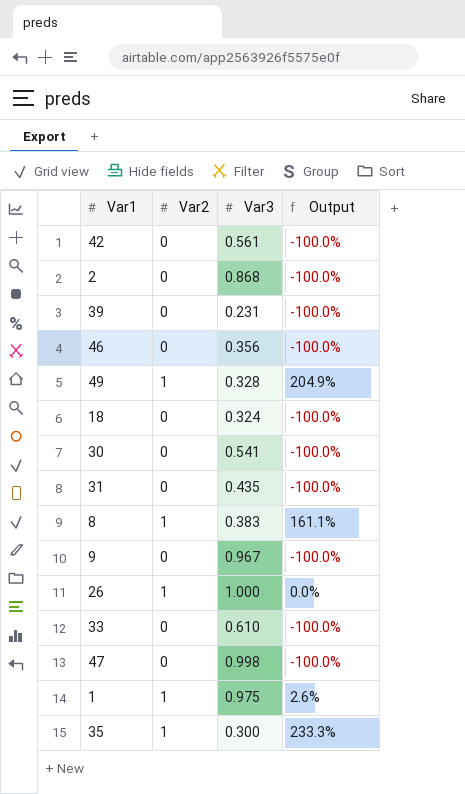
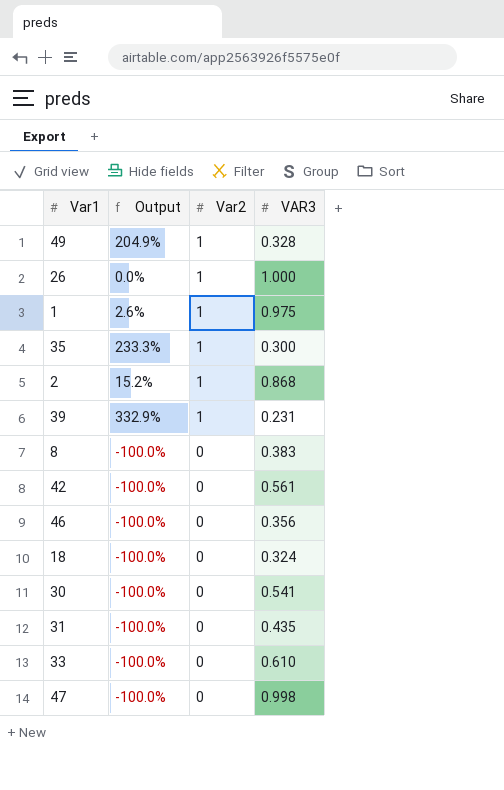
row order: none -> Var2 descending
column Output | position: 4 -> 2
column name: Var3 -> VAR3
row 9: 0 | 0.967 | -100.0% -> none
2 | Output: -100.0% -> 15.2%
2 | Var2: 0 -> 1
39 | Output: -100.0% -> 332.9%
39 | Var2: 0 -> 1
8 | Output: 161.1% -> -100.0%
8 | Var2: 1 -> 0

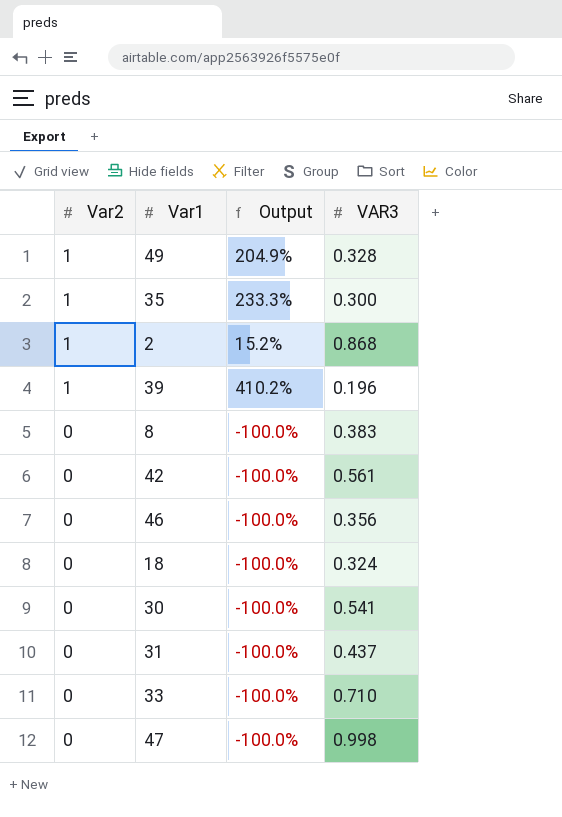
column Var2 | position: 3 -> 1
row 26: 0.0% | 1 | 1.000 -> none
row 1: 2.6% | 1 | 0.975 -> none
39 | Output: 332.9% -> 410.2%
39 | VAR3: 0.231 -> 0.196
31 | VAR3: 0.435 -> 0.437
33 | VAR3: 0.610 -> 0.710

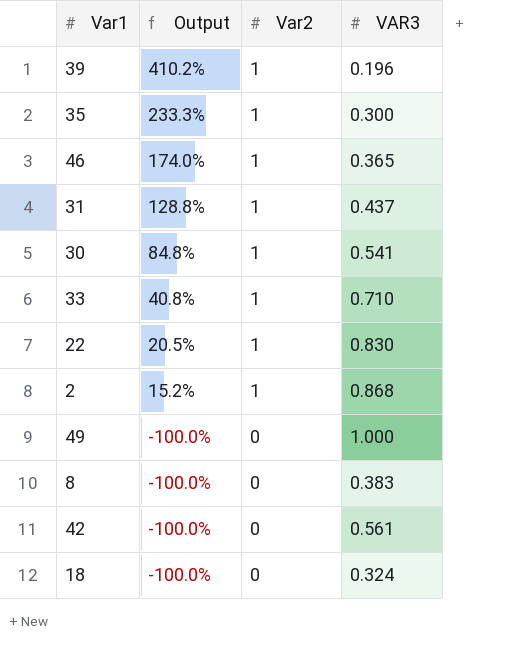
row order: Var2 descending -> Output descending
column Var2 | position: 1 -> 3
row 47: 0 | -100.0% | 0.998 -> none
46 | Output: -100.0% -> 174.0%
46 | Var2: 0 -> 1
46 | VAR3: 0.356 -> 0.365
31 | Output: -100.0% -> 128.8%
31 | Var2: 0 -> 1
30 | Output: -100.0% -> 84.8%
30 | Var2: 0 -> 1
33 | Output: -100.0% -> 40.8%
33 | Var2: 0 -> 1
row 22: none -> 20.5% | 1 | 0.830
49 | Output: 204.9% -> -100.0%
49 | Var2: 1 -> 0
49 | VAR3: 0.328 -> 1.000

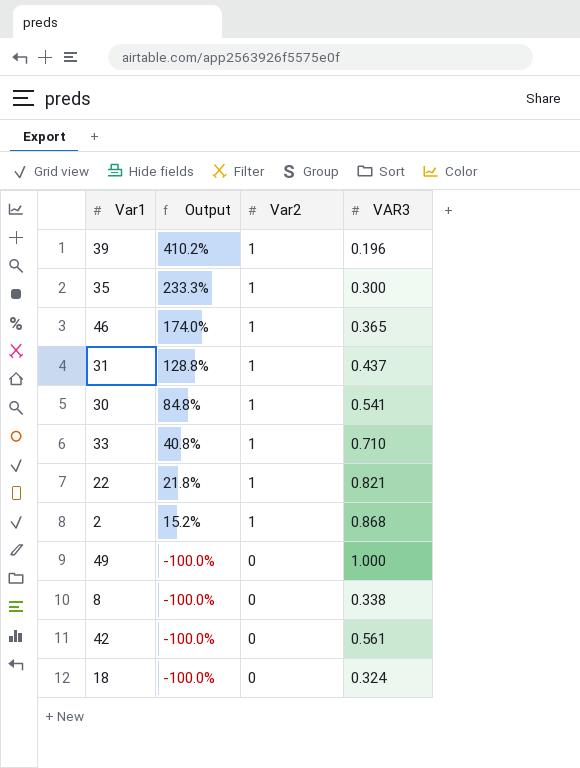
22 | Output: 20.5% -> 21.8%
22 | VAR3: 0.830 -> 0.821
8 | VAR3: 0.383 -> 0.338

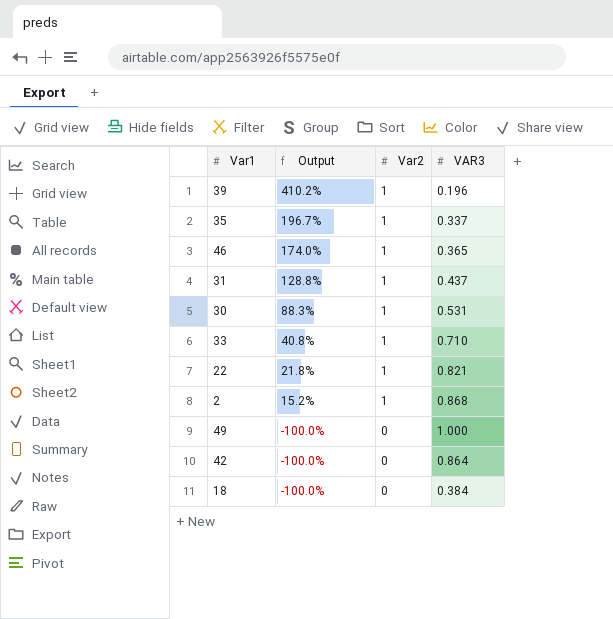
row 8: -100.0% | 0 | 0.338 -> none
35 | Output: 233.3% -> 196.7%
35 | VAR3: 0.300 -> 0.337
30 | Output: 84.8% -> 88.3%
30 | VAR3: 0.541 -> 0.531
42 | VAR3: 0.561 -> 0.864
18 | VAR3: 0.324 -> 0.384

